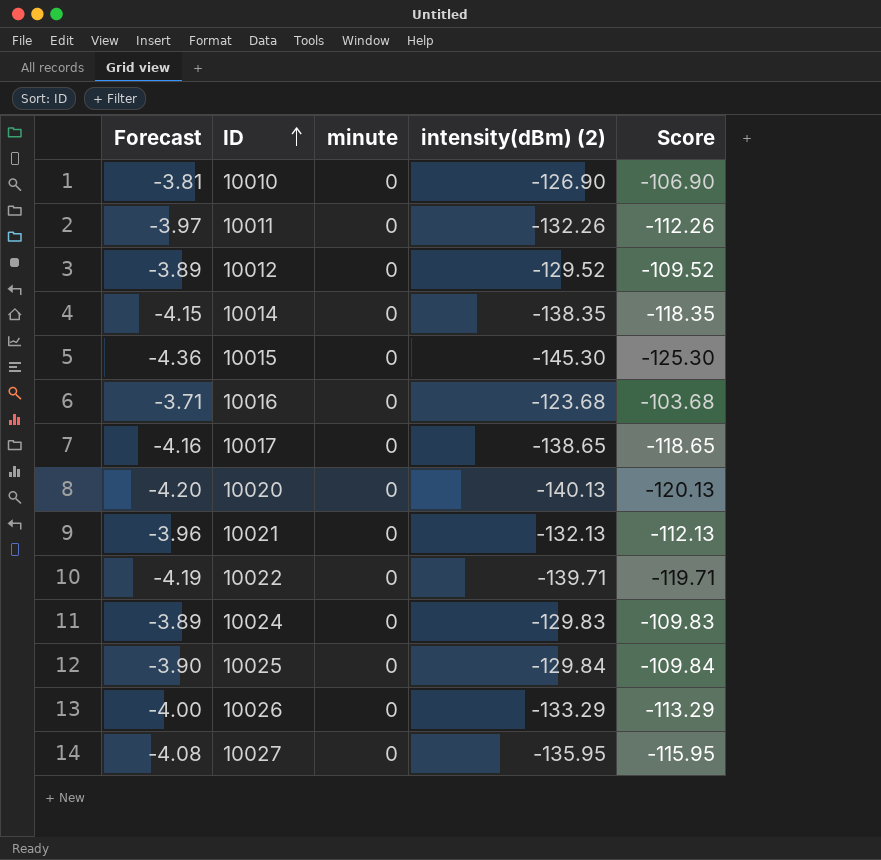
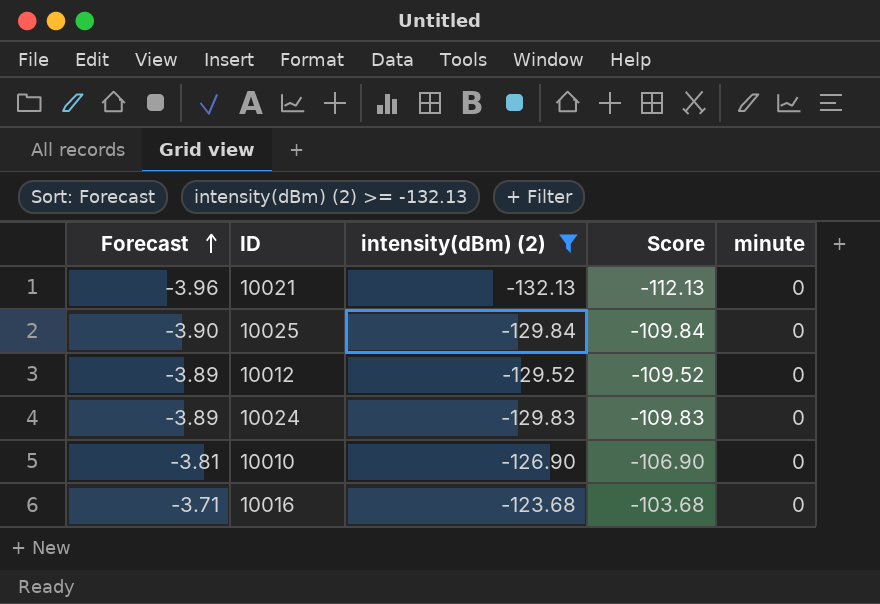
filter: none -> intensity(dBm) (2) >= -132.13
row order: ID ascending -> Forecast ascending
column minute | position: 3 -> 5

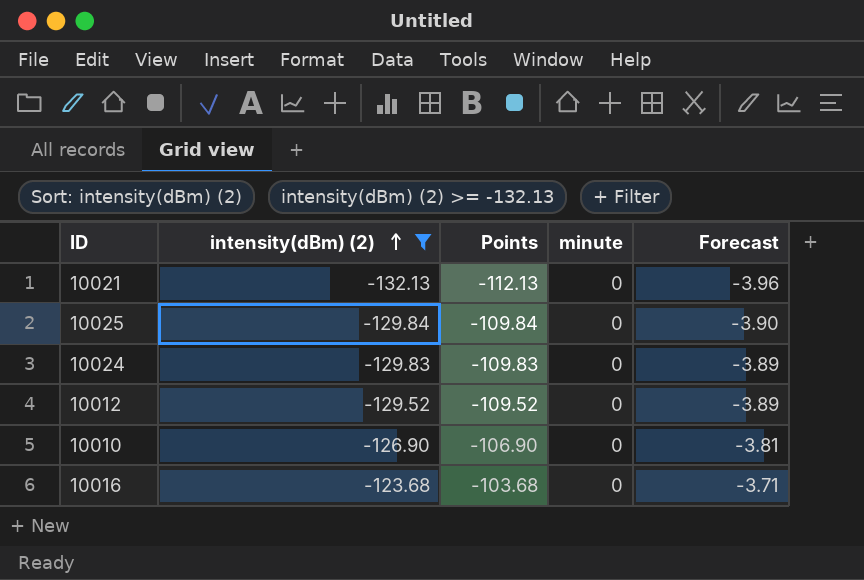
row order: Forecast ascending -> intensity(dBm) (2) ascending
column name: Score -> Points
column Forecast | position: 1 -> 5

